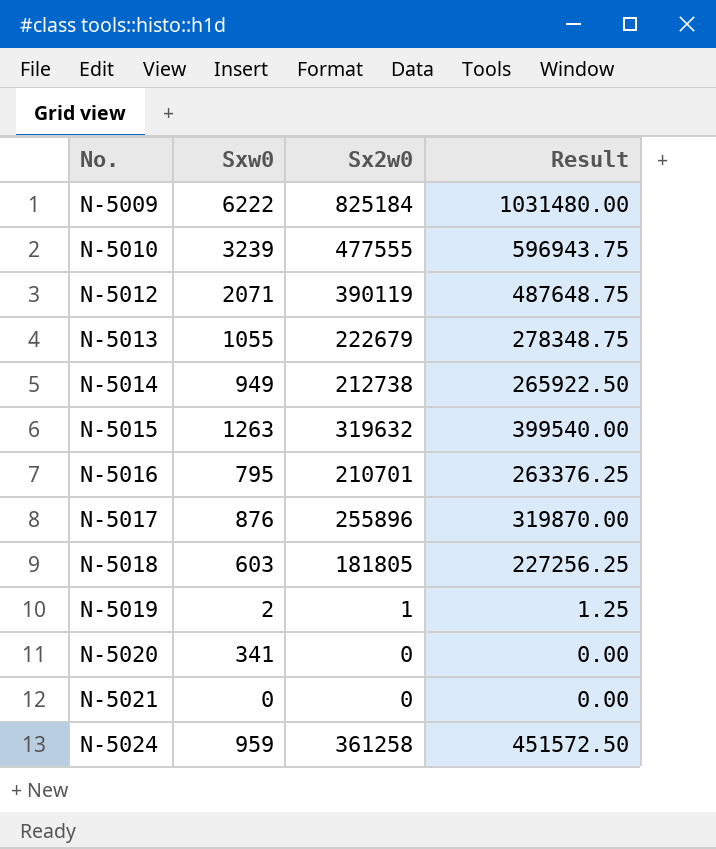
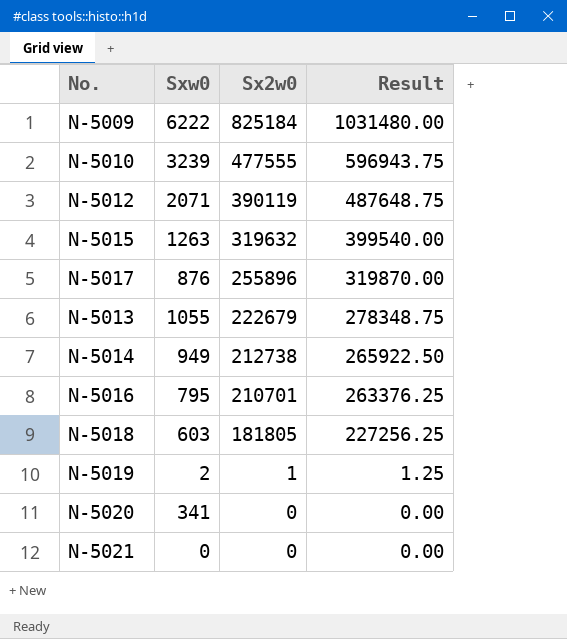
row order: No. ascending -> Sx2w0 descending
row N-5024: 959 | 361258 | 451572.50 -> none

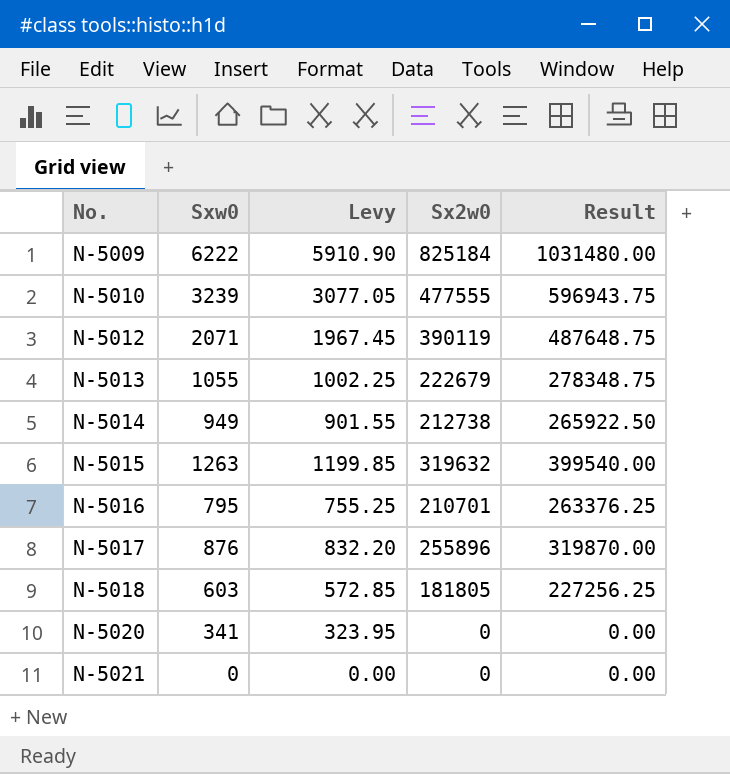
row order: Sx2w0 descending -> No. ascending
column Levy | formula: none -> [Sxw0] * 0.95
row N-5019: 2 | 1 | 1.25 -> none

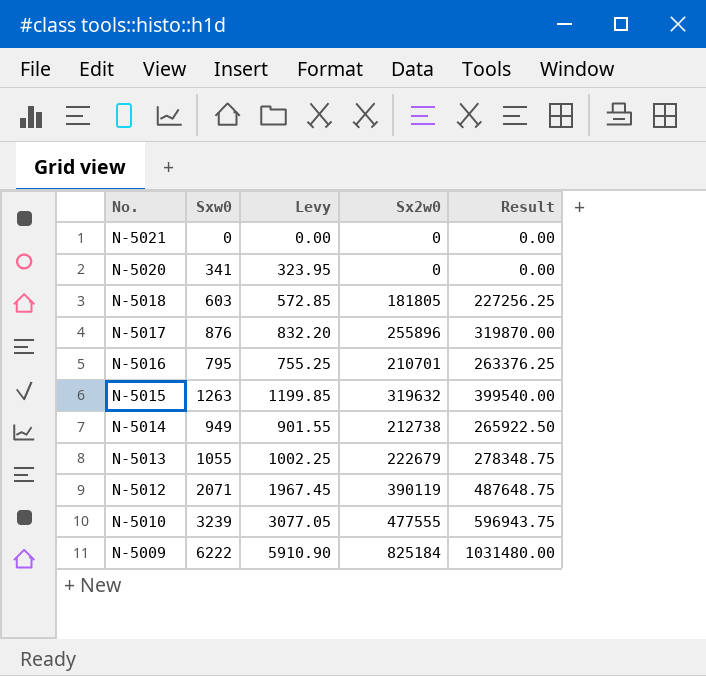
row order: No. ascending -> No. descending

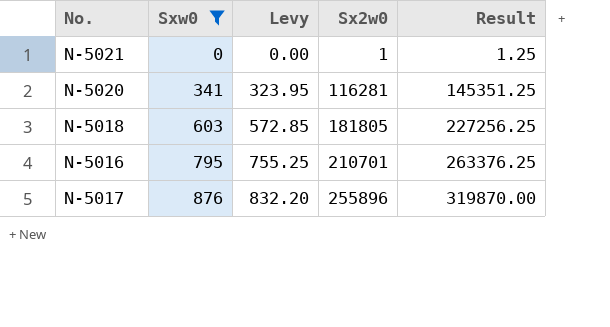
filter: none -> Sxw0 <= 876
row order: No. descending -> Sxw0 ascending
N-5021 | Sx2w0: 0 -> 1
N-5021 | Result: 0.00 -> 1.25
N-5020 | Sx2w0: 0 -> 116281
N-5020 | Result: 0.00 -> 145351.25

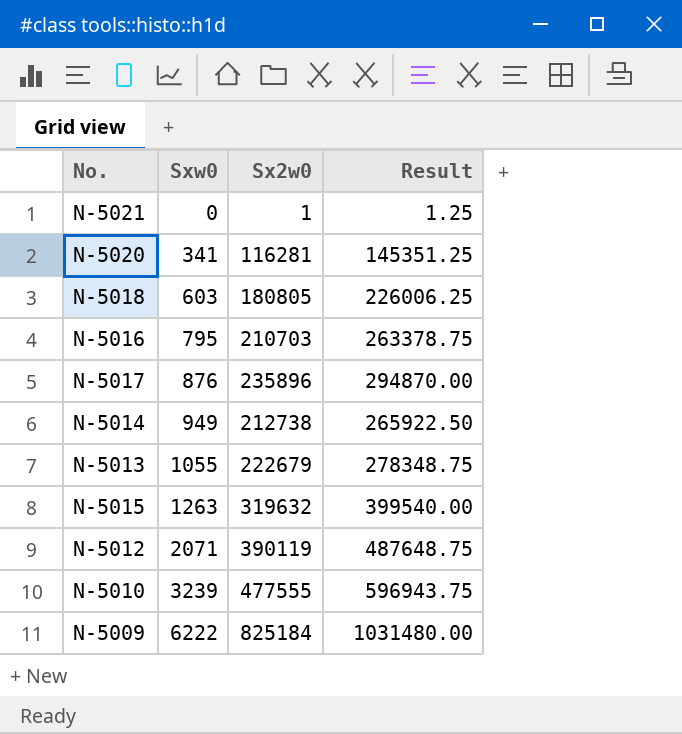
filter: Sxw0 <= 876 -> none
column Levy | formula: [Sxw0] * 0.95 -> none
N-5018 | Sx2w0: 181805 -> 180805
N-5018 | Result: 227256.25 -> 226006.25
N-5016 | Sx2w0: 210701 -> 210703
N-5016 | Result: 263376.25 -> 263378.75
N-5017 | Sx2w0: 255896 -> 235896
N-5017 | Result: 319870.00 -> 294870.00

